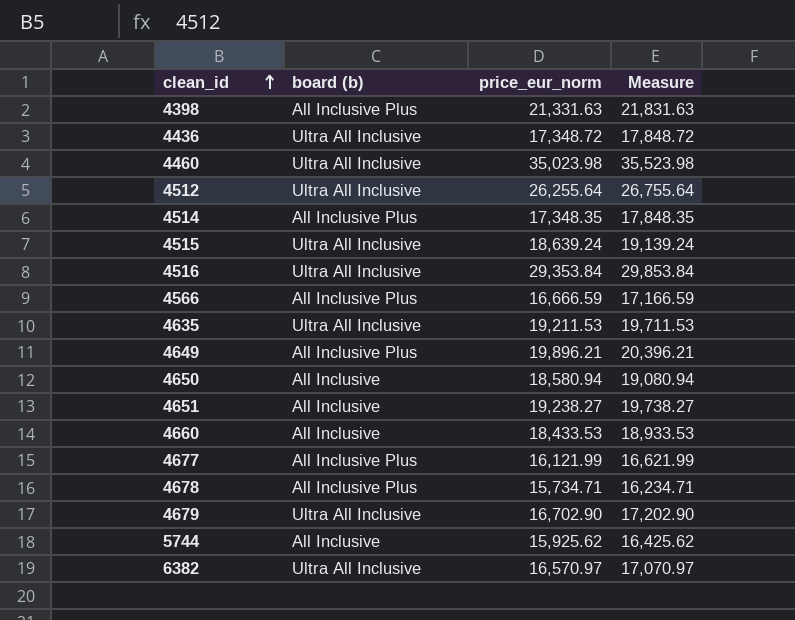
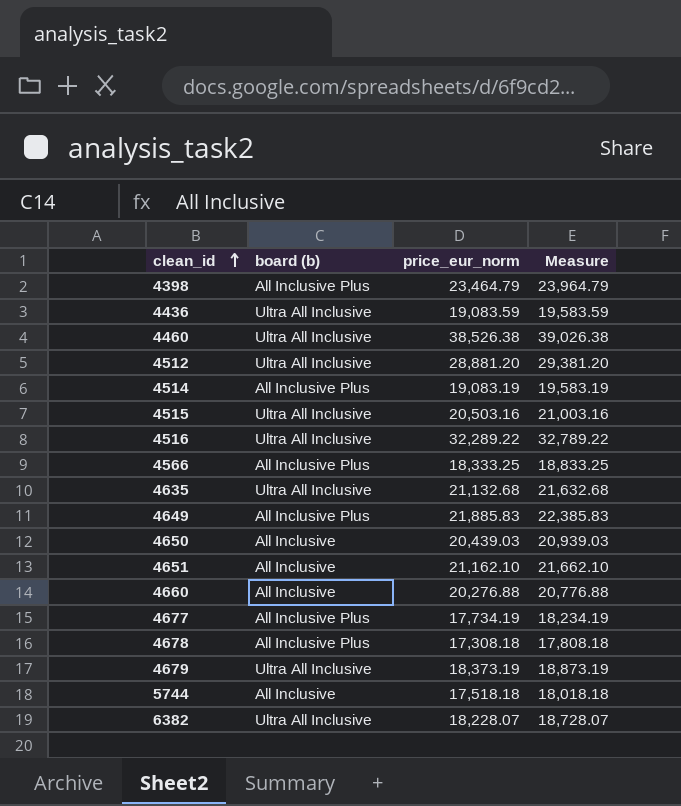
4398 | price_eur_norm: 21,331.63 -> 23,464.79
4398 | Measure: 21,831.63 -> 23,964.79
4436 | price_eur_norm: 17,348.72 -> 19,083.59
4436 | Measure: 17,848.72 -> 19,583.59
4460 | price_eur_norm: 35,023.98 -> 38,526.38
4460 | Measure: 35,523.98 -> 39,026.38
4512 | price_eur_norm: 26,255.64 -> 28,881.20
4512 | Measure: 26,755.64 -> 29,381.20
4514 | price_eur_norm: 17,348.35 -> 19,083.19
4514 | Measure: 17,848.35 -> 19,583.19
4515 | price_eur_norm: 18,639.24 -> 20,503.16
4515 | Measure: 19,139.24 -> 21,003.16
4516 | price_eur_norm: 29,353.84 -> 32,289.22
4516 | Measure: 29,853.84 -> 32,789.22
4566 | price_eur_norm: 16,666.59 -> 18,333.25
4566 | Measure: 17,166.59 -> 18,833.25
4635 | price_eur_norm: 19,211.53 -> 21,132.68
4635 | Measure: 19,711.53 -> 21,632.68
4649 | price_eur_norm: 19,896.21 -> 21,885.83
4649 | Measure: 20,396.21 -> 22,385.83
4650 | price_eur_norm: 18,580.94 -> 20,439.03
4650 | Measure: 19,080.94 -> 20,939.03
4651 | price_eur_norm: 19,238.27 -> 21,162.10
4651 | Measure: 19,738.27 -> 21,662.10
4660 | price_eur_norm: 18,433.53 -> 20,276.88
4660 | Measure: 18,933.53 -> 20,776.88
4677 | price_eur_norm: 16,121.99 -> 17,734.19
4677 | Measure: 16,621.99 -> 18,234.19
4678 | price_eur_norm: 15,734.71 -> 17,308.18
4678 | Measure: 16,234.71 -> 17,808.18
4679 | price_eur_norm: 16,702.90 -> 18,373.19
4679 | Measure: 17,202.90 -> 18,873.19
5744 | price_eur_norm: 15,925.62 -> 17,518.18
5744 | Measure: 16,425.62 -> 18,018.18
6382 | price_eur_norm: 16,570.97 -> 18,228.07
6382 | Measure: 17,070.97 -> 18,728.07

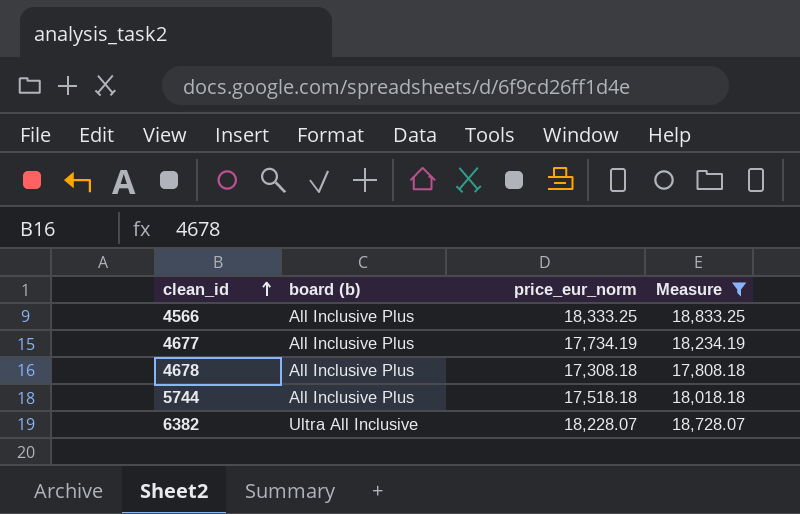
filter: none -> Measure <= 18,833.25
5744 | board (b): All Inclusive -> All Inclusive Plus

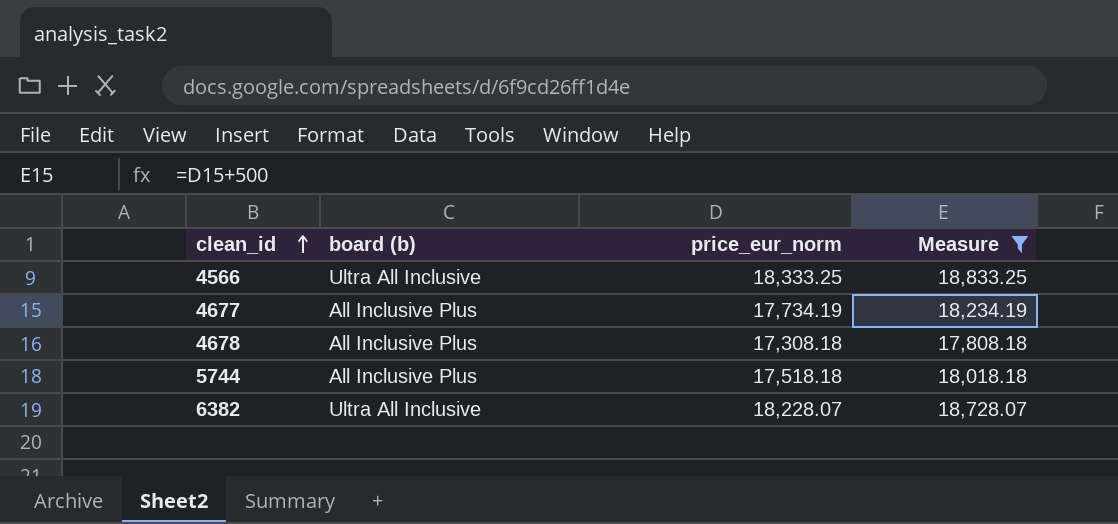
4566 | board (b): All Inclusive Plus -> Ultra All Inclusive

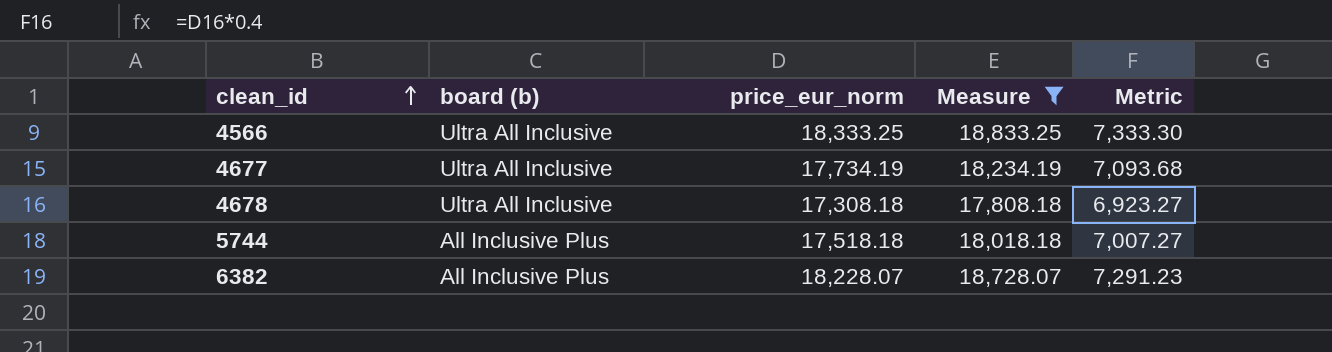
column Metric | formula: none -> [price_eur_norm] * 0.4
4677 | board (b): All Inclusive Plus -> Ultra All Inclusive
4678 | board (b): All Inclusive Plus -> Ultra All Inclusive
6382 | board (b): Ultra All Inclusive -> All Inclusive Plus

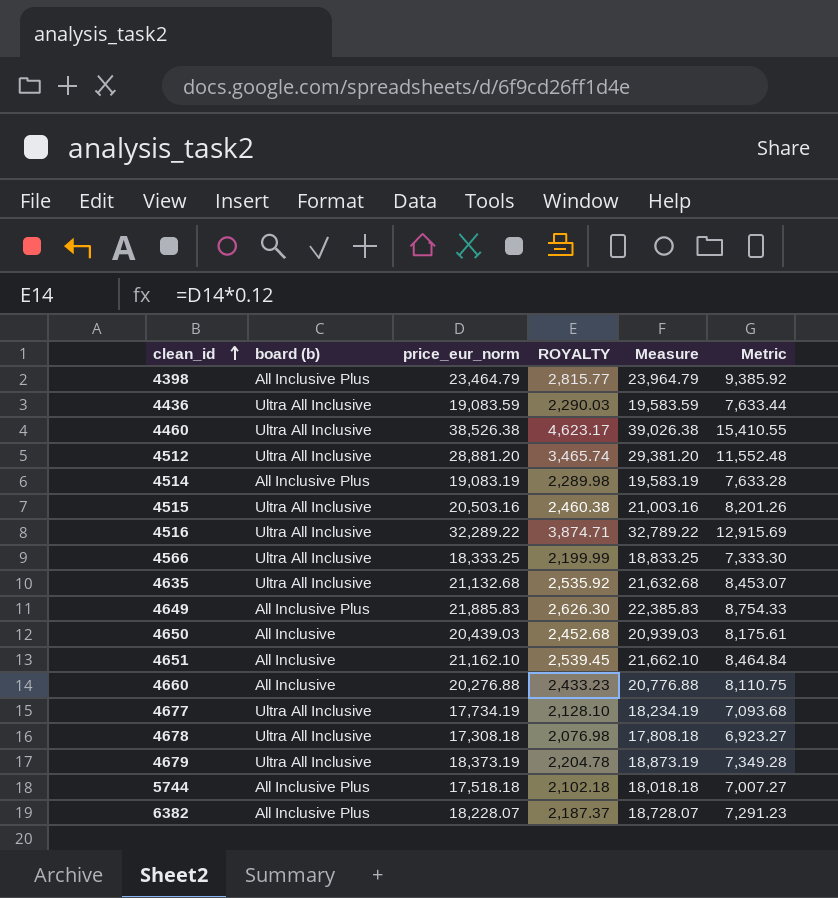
filter: Measure <= 18,833.25 -> none
column ROYALTY | formula: none -> [price_eur_norm] * 0.12

